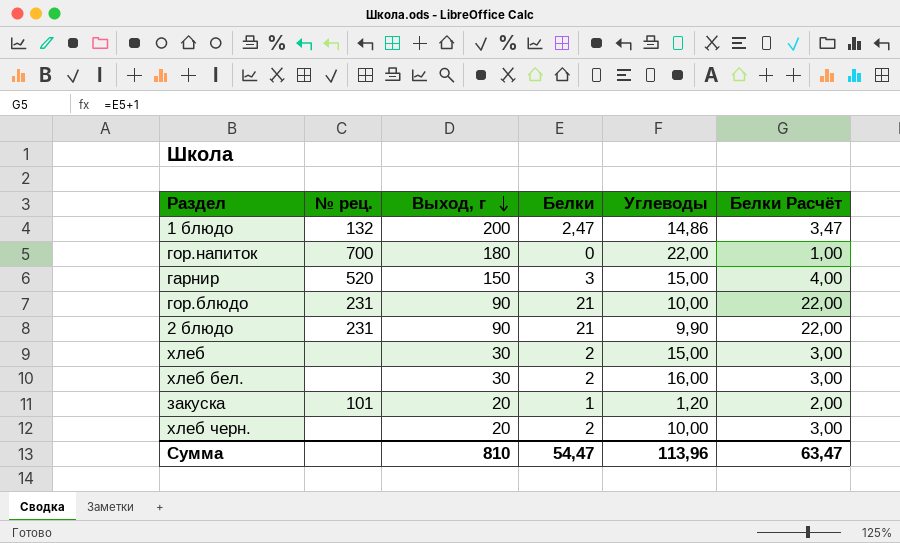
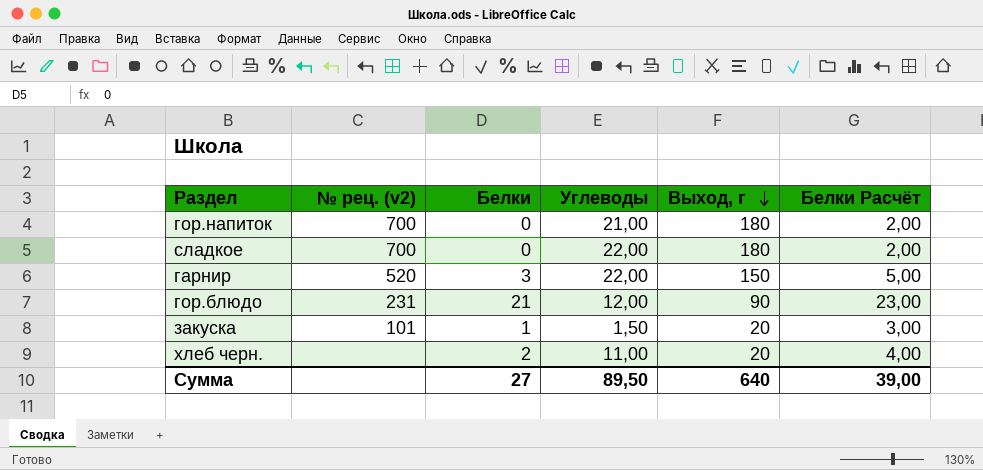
column name: № рец. -> № рец. (v2)
column Выход, г | position: 3 -> 5
column Белки Расчёт | formula: [Белки] + 1 -> [Белки] + 2
row 1 блюдо: 132 | 200 | 2,47 | 14,86 | 3,47 -> none
row 2 блюдо: 231 | 90 | 21 | 9,90 | 22,00 -> none
row хлеб: none | 30 | 2 | 15,00 | 3,00 -> none
row хлеб бел.: none | 30 | 2 | 16,00 | 3,00 -> none
гор.напиток | Углеводы: 22,00 -> 21,00
row сладкое: none -> 700 | 0 | 22,00 | 180 | 2,00
гарнир | Углеводы: 15,00 -> 22,00
гор.блюдо | Углеводы: 10,00 -> 12,00
закуска | Углеводы: 1,20 -> 1,50
хлеб черн. | Углеводы: 10,00 -> 11,00
Сумма | Белки: 54,47 -> 27
Сумма | Углеводы: 113,96 -> 89,50
Сумма | Выход, г: 810 -> 640
Сумма | Белки Расчёт: 63,47 -> 39,00

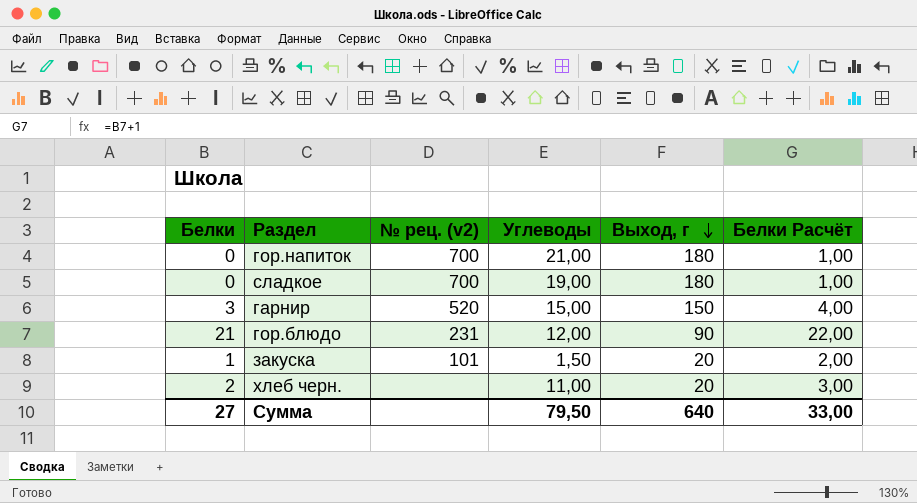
column Белки | position: 3 -> 1
column Белки Расчёт | formula: [Белки] + 2 -> [Белки] + 1
сладкое | Углеводы: 22,00 -> 19,00
гарнир | Углеводы: 22,00 -> 15,00
Сумма | Углеводы: 89,50 -> 79,50
Сумма | Белки Расчёт: 39,00 -> 33,00

